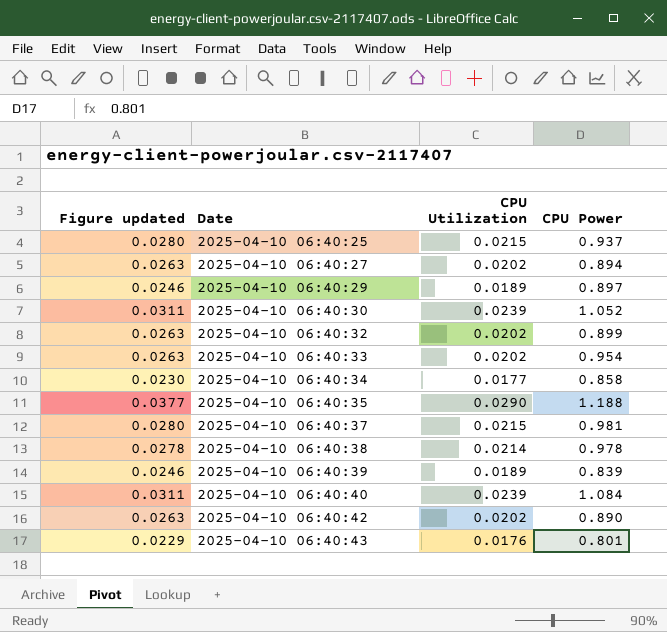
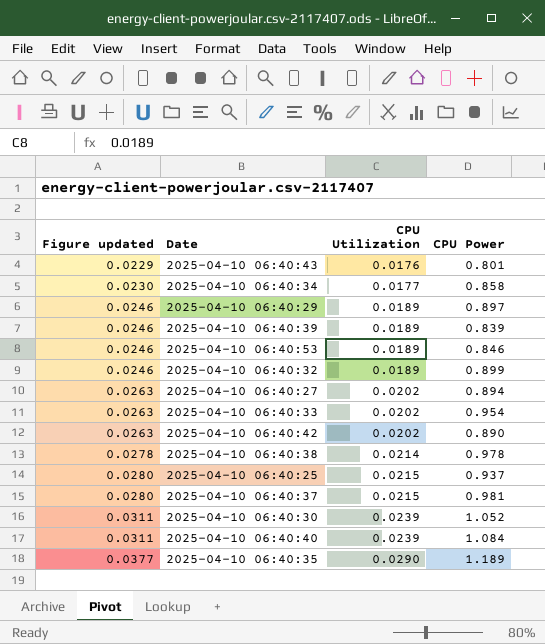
row order: Date ascending -> Figure updated ascending
row 2025-04-10 06:40:53: none -> 0.0246 | 0.0189 | 0.846
2025-04-10 06:40:32 | Figure updated: 0.0263 -> 0.0246
2025-04-10 06:40:32 | CPU Utilization: 0.0202 -> 0.0189
2025-04-10 06:40:35 | CPU Power: 1.188 -> 1.189

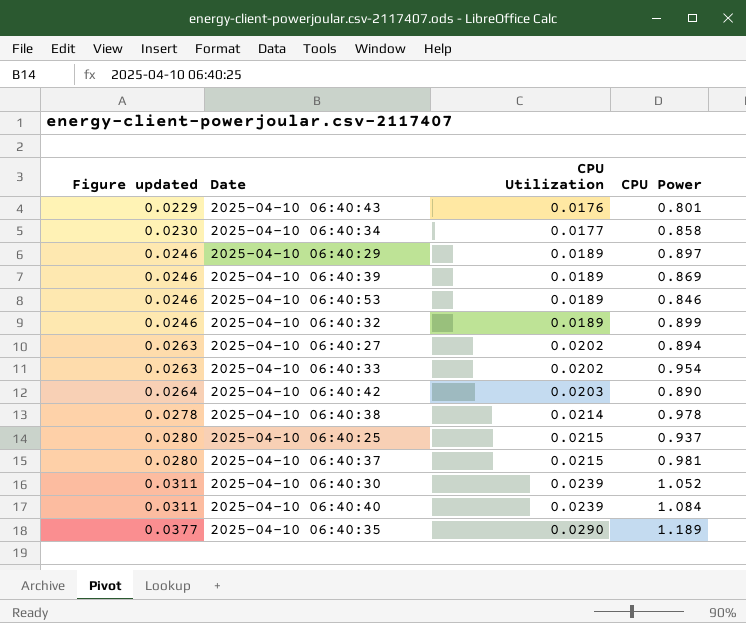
2025-04-10 06:40:39 | CPU Power: 0.839 -> 0.869
2025-04-10 06:40:42 | Figure updated: 0.0263 -> 0.0264
2025-04-10 06:40:42 | CPU Utilization: 0.0202 -> 0.0203

